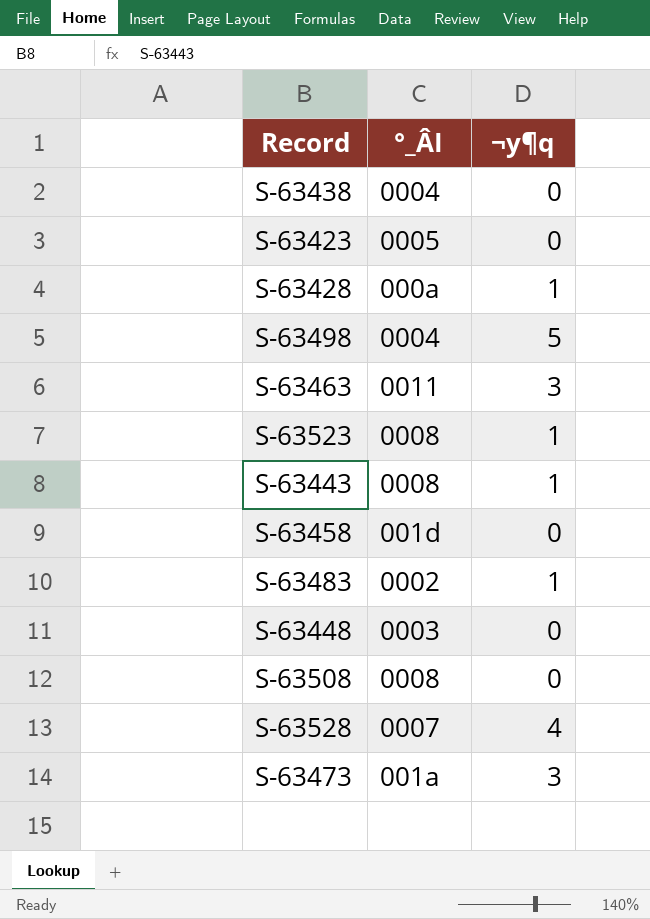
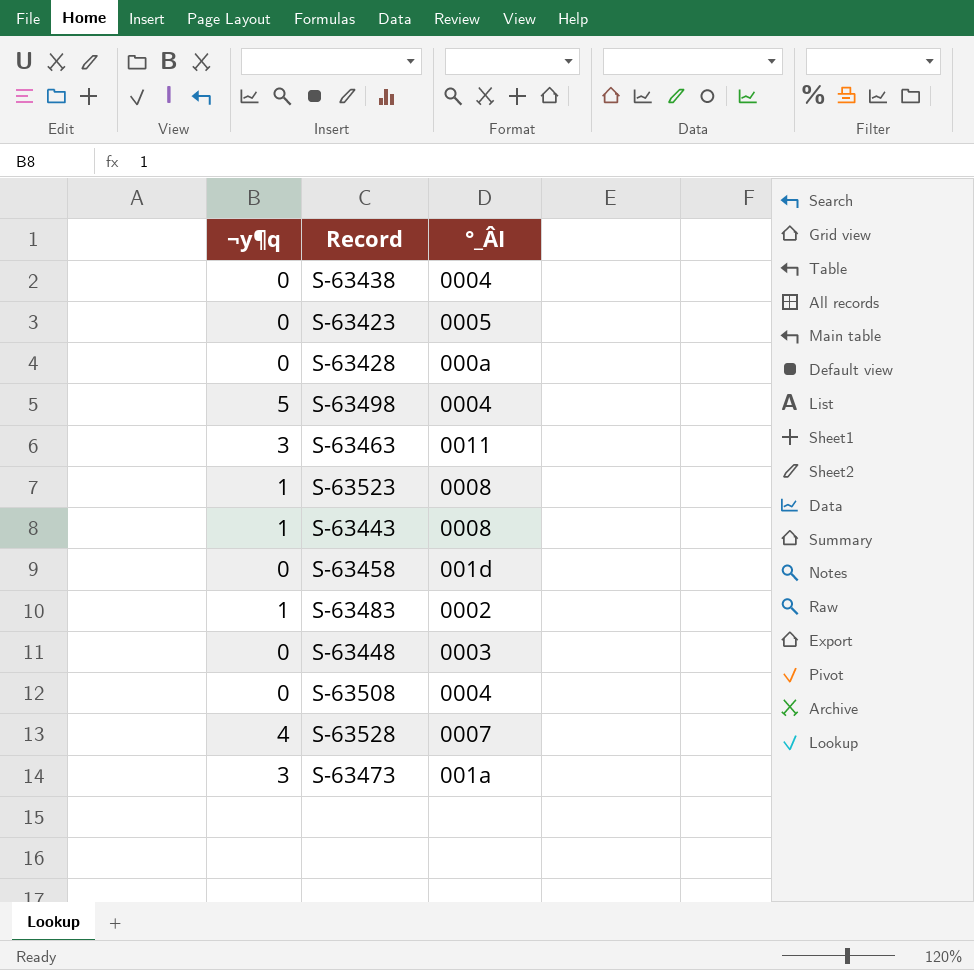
column ¬y¶q | position: 3 -> 1
S-63428 | ¬y¶q: 1 -> 0
S-63508 | °_ÂI: 0008 -> 0004

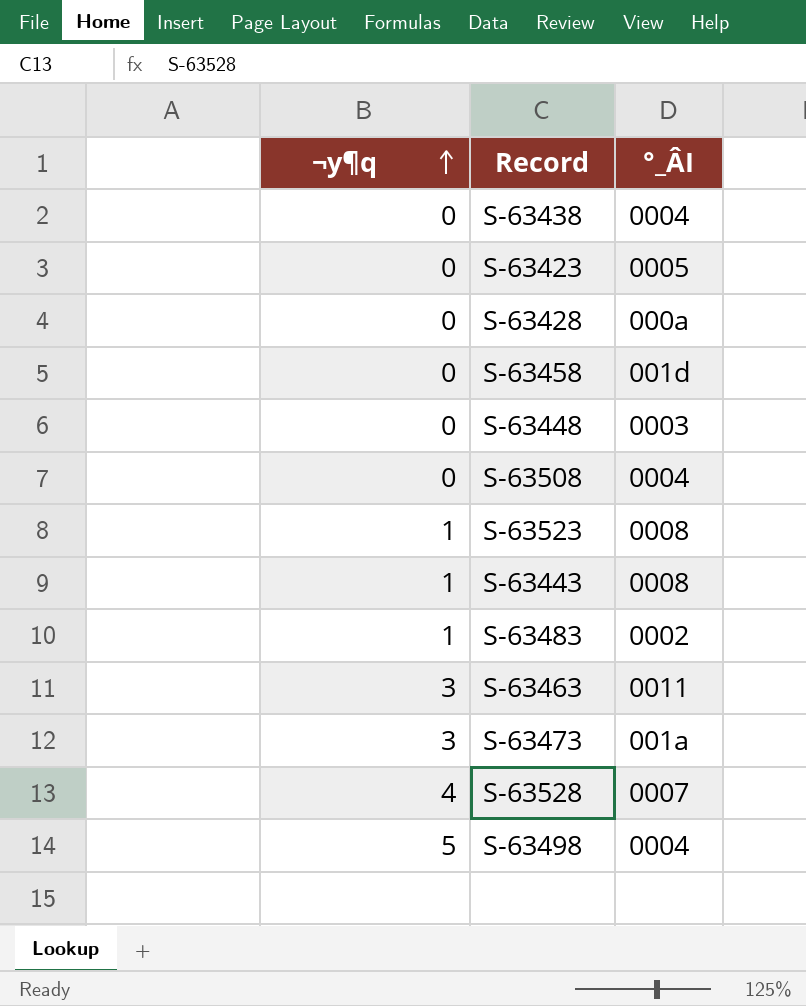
row order: none -> ¬y¶q ascending

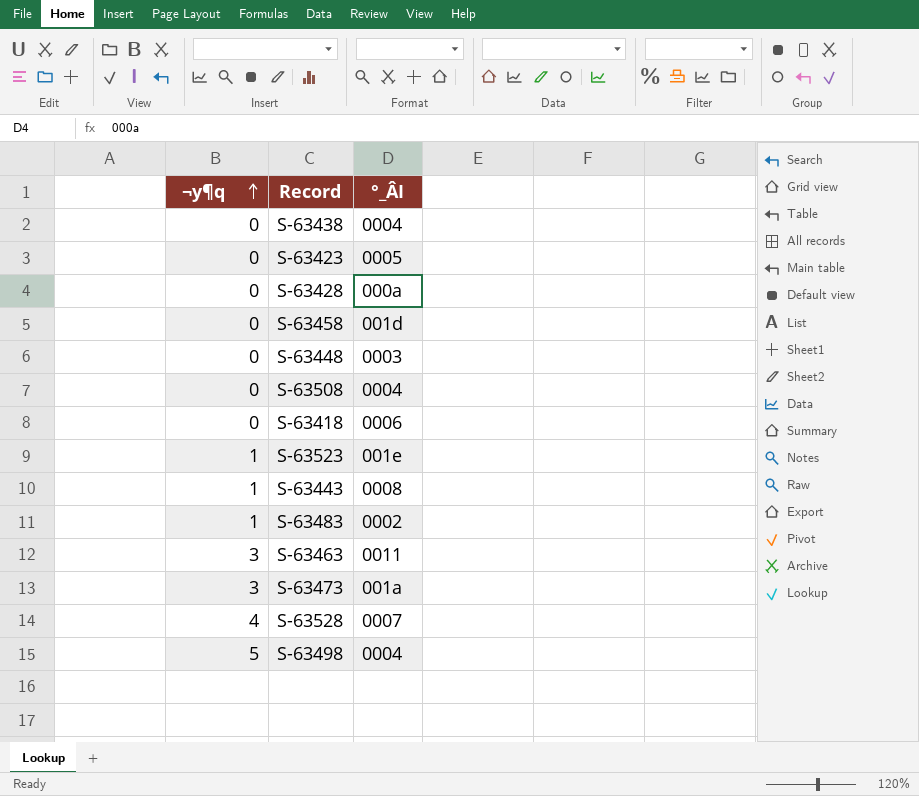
row S-63418: none -> 0 | 0006
S-63523 | °_ÂI: 0008 -> 001e

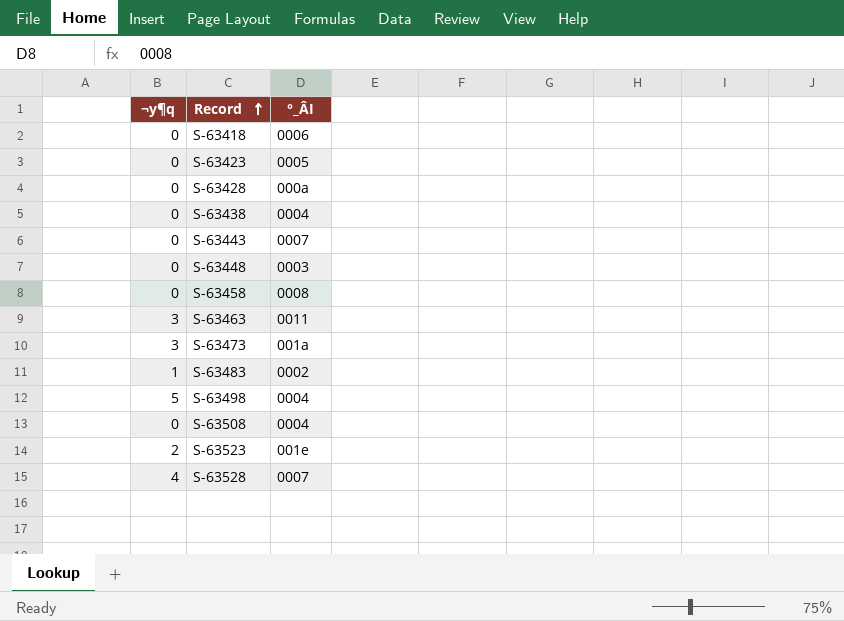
row order: ¬y¶q ascending -> Record ascending
S-63443 | ¬y¶q: 1 -> 0
S-63443 | °_ÂI: 0008 -> 0007
S-63458 | °_ÂI: 001d -> 0008
S-63523 | ¬y¶q: 1 -> 2

